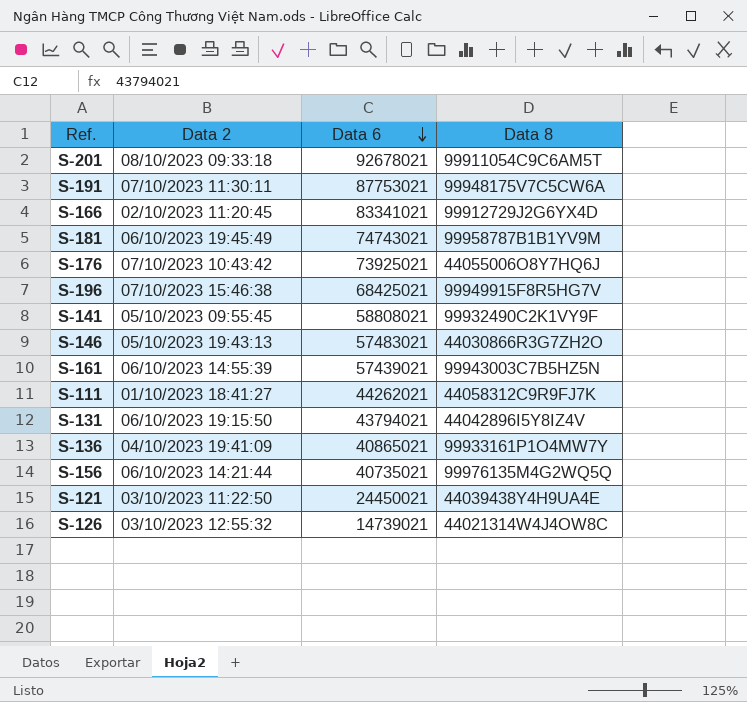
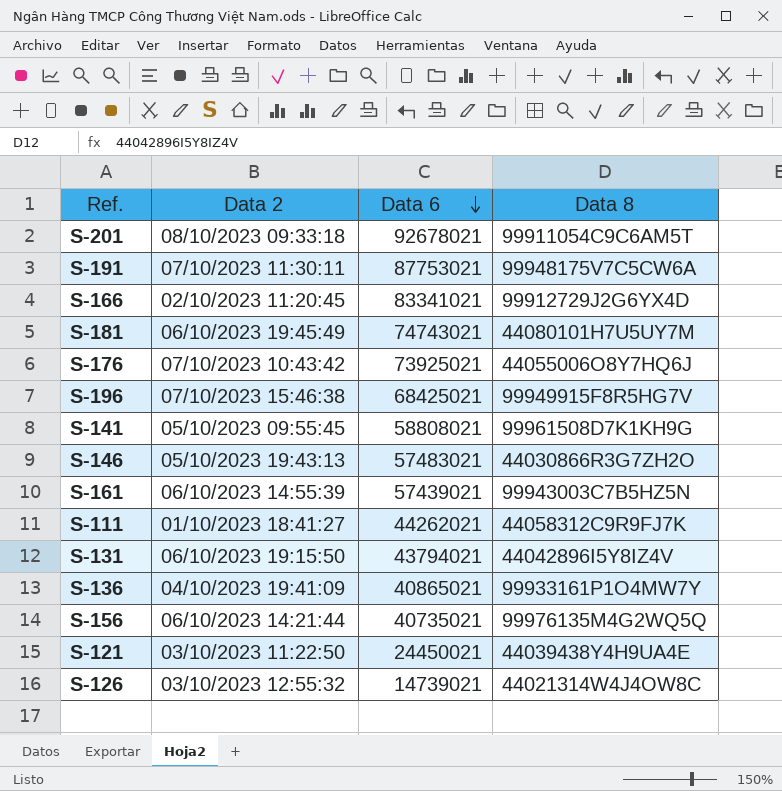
S-181 | Data 8: 99958787B1B1YV9M -> 44080101H7U5UY7M
S-141 | Data 8: 99932490C2K1VY9F -> 99961508D7K1KH9G

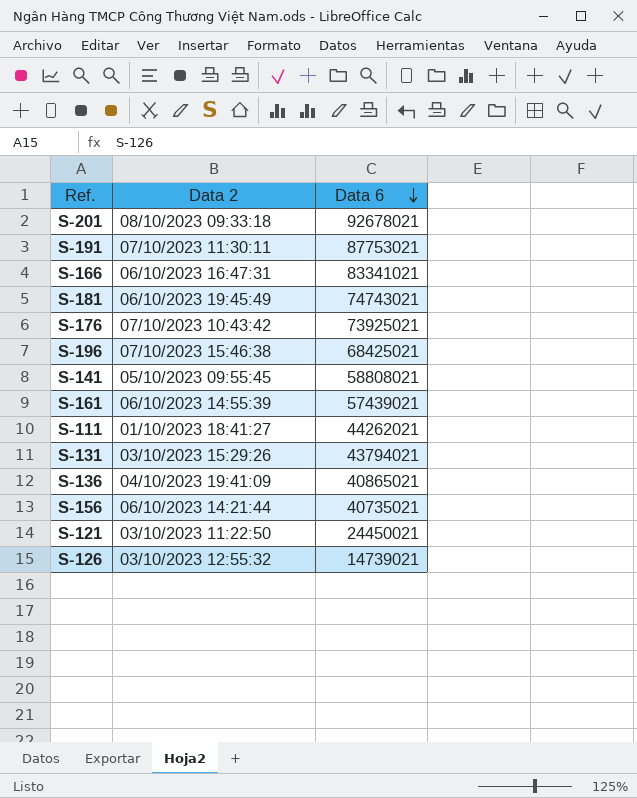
column Data 8 | position: 4 -> none
row S-146: 05/10/2023 19:43:13 | 57483021 | 44030866R3G7ZH2O -> none
S-166 | Data 2: 02/10/2023 11:20:45 -> 06/10/2023 16:47:31
S-131 | Data 2: 06/10/2023 19:15:50 -> 03/10/2023 15:29:26

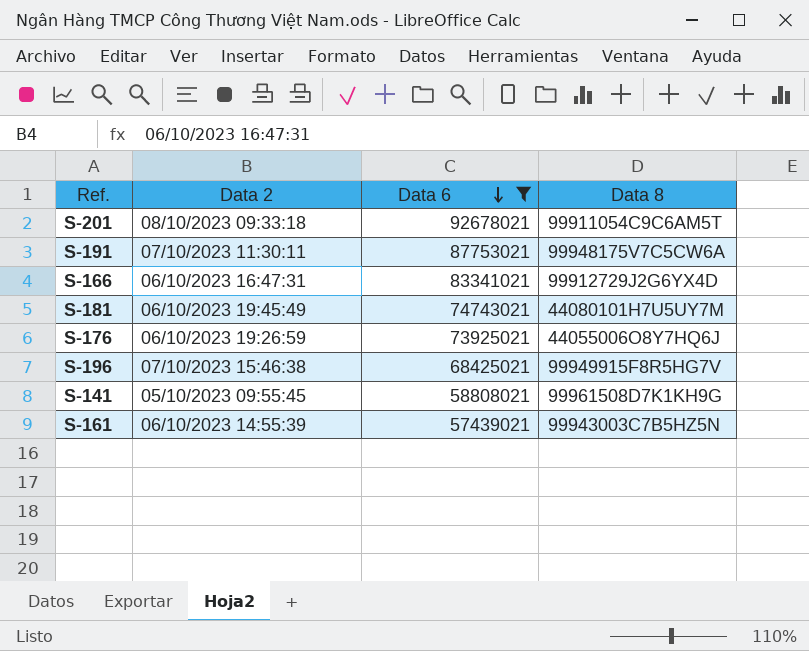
filter: none -> Data 6 >= 57439021
column Data 8 | position: none -> 4
S-176 | Data 2: 07/10/2023 10:43:42 -> 06/10/2023 19:26:59

